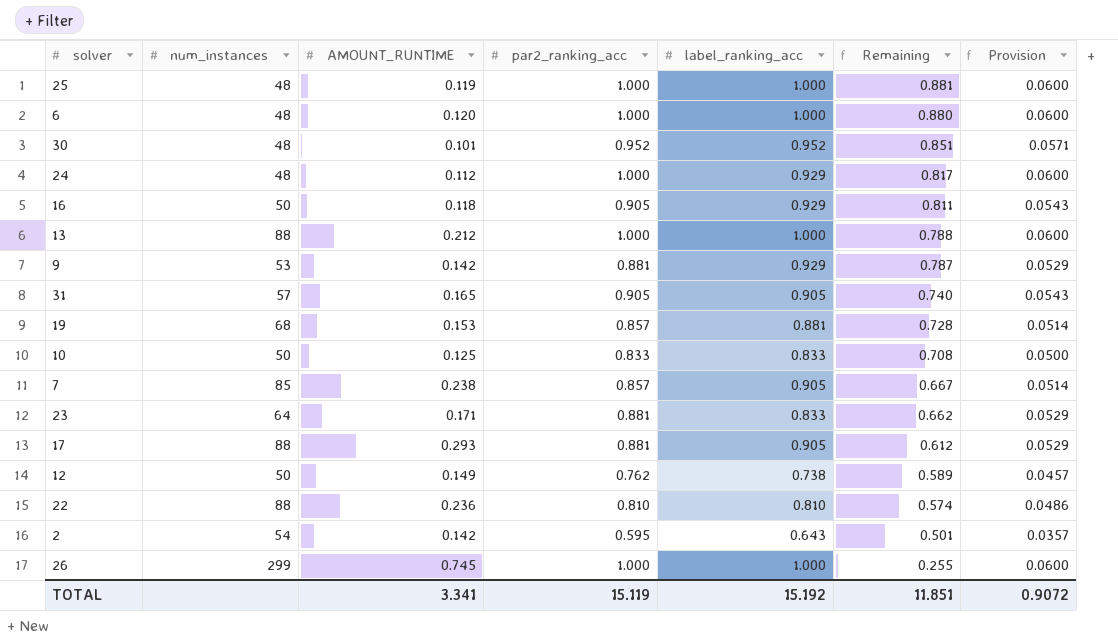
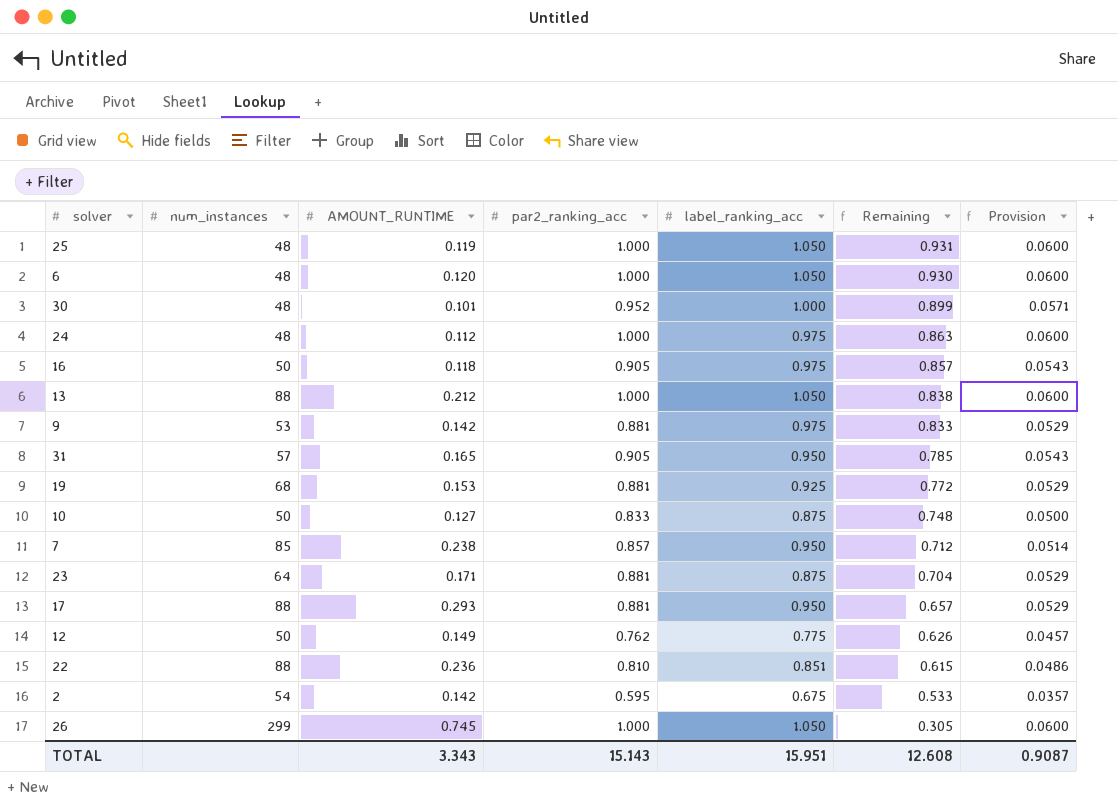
25 | label_ranking_acc: 1.000 -> 1.050
25 | Remaining: 0.881 -> 0.931
6 | label_ranking_acc: 1.000 -> 1.050
6 | Remaining: 0.880 -> 0.930
30 | label_ranking_acc: 0.952 -> 1.000
30 | Remaining: 0.851 -> 0.899
24 | label_ranking_acc: 0.929 -> 0.975
24 | Remaining: 0.817 -> 0.863
16 | label_ranking_acc: 0.929 -> 0.975
16 | Remaining: 0.811 -> 0.857
13 | label_ranking_acc: 1.000 -> 1.050
13 | Remaining: 0.788 -> 0.838
9 | label_ranking_acc: 0.929 -> 0.975
9 | Remaining: 0.787 -> 0.833
31 | label_ranking_acc: 0.905 -> 0.950
31 | Remaining: 0.740 -> 0.785
19 | par2_ranking_acc: 0.857 -> 0.881
19 | label_ranking_acc: 0.881 -> 0.925
19 | Remaining: 0.728 -> 0.772
19 | Provision: 0.0514 -> 0.0529
10 | AMOUNT_RUNTIME: 0.125 -> 0.127
10 | label_ranking_acc: 0.833 -> 0.875
10 | Remaining: 0.708 -> 0.748
7 | label_ranking_acc: 0.905 -> 0.950
7 | Remaining: 0.667 -> 0.712
23 | label_ranking_acc: 0.833 -> 0.875
23 | Remaining: 0.662 -> 0.704
17 | label_ranking_acc: 0.905 -> 0.950
17 | Remaining: 0.612 -> 0.657
12 | label_ranking_acc: 0.738 -> 0.775
12 | Remaining: 0.589 -> 0.626
22 | label_ranking_acc: 0.810 -> 0.851
22 | Remaining: 0.574 -> 0.615
2 | label_ranking_acc: 0.643 -> 0.675
2 | Remaining: 0.501 -> 0.533
26 | label_ranking_acc: 1.000 -> 1.050
26 | Remaining: 0.255 -> 0.305
TOTAL | AMOUNT_RUNTIME: 3.341 -> 3.343
TOTAL | par2_ranking_acc: 15.119 -> 15.143
TOTAL | label_ranking_acc: 15.192 -> 15.951
TOTAL | Remaining: 11.851 -> 12.608
TOTAL | Provision: 0.9072 -> 0.9087

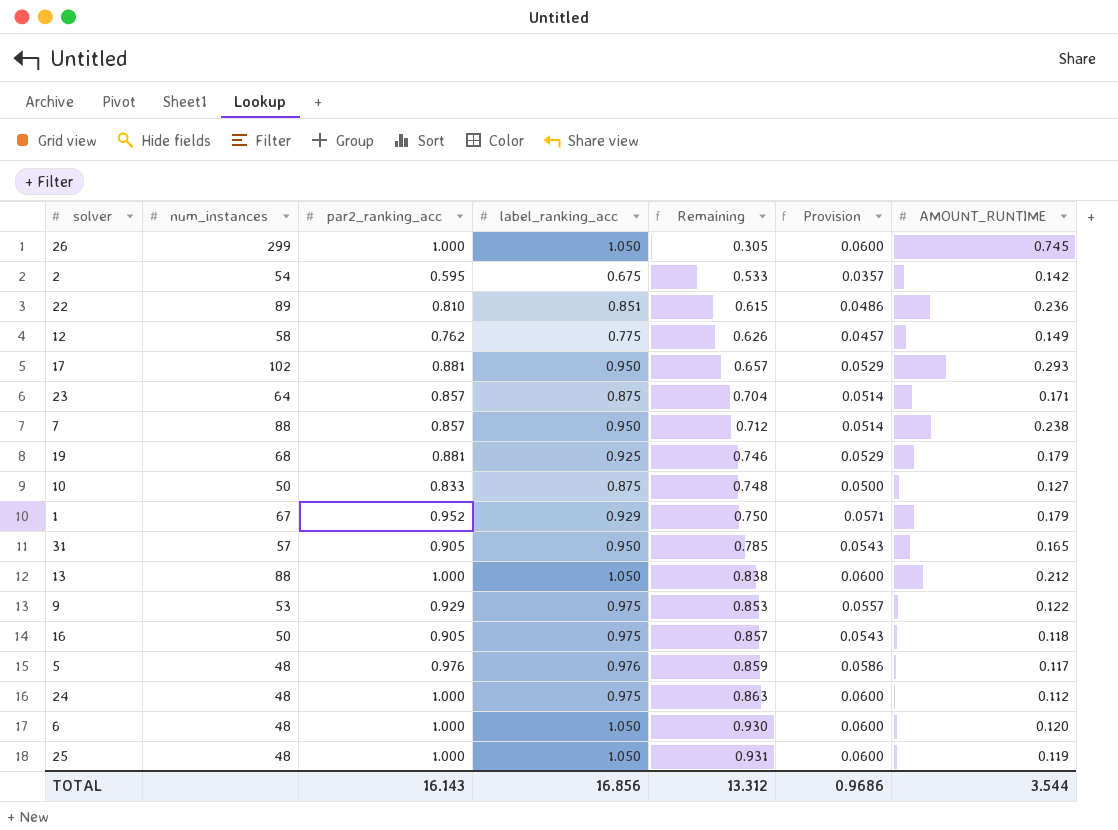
row order: Remaining descending -> Remaining ascending
column AMOUNT_RUNTIME | position: 3 -> 7
row 30: 48 | 0.101 | 0.952 | 1.000 | 0.899 | 0.0571 -> none
22 | num_instances: 88 -> 89
12 | num_instances: 50 -> 58
17 | num_instances: 88 -> 102
23 | par2_ranking_acc: 0.881 -> 0.857
23 | Provision: 0.0529 -> 0.0514
7 | num_instances: 85 -> 88
19 | Remaining: 0.772 -> 0.746
19 | AMOUNT_RUNTIME: 0.153 -> 0.179
row 1: none -> 67 | 0.952 | 0.929 | 0.750 | 0.0571 | 0.179
9 | par2_ranking_acc: 0.881 -> 0.929
9 | Remaining: 0.833 -> 0.853
9 | Provision: 0.0529 -> 0.0557
9 | AMOUNT_RUNTIME: 0.142 -> 0.122
row 5: none -> 48 | 0.976 | 0.976 | 0.859 | 0.0586 | 0.117
TOTAL | par2_ranking_acc: 15.143 -> 16.143
TOTAL | label_ranking_acc: 15.951 -> 16.856
TOTAL | Remaining: 12.608 -> 13.312
TOTAL | Provision: 0.9087 -> 0.9686
TOTAL | AMOUNT_RUNTIME: 3.343 -> 3.544

